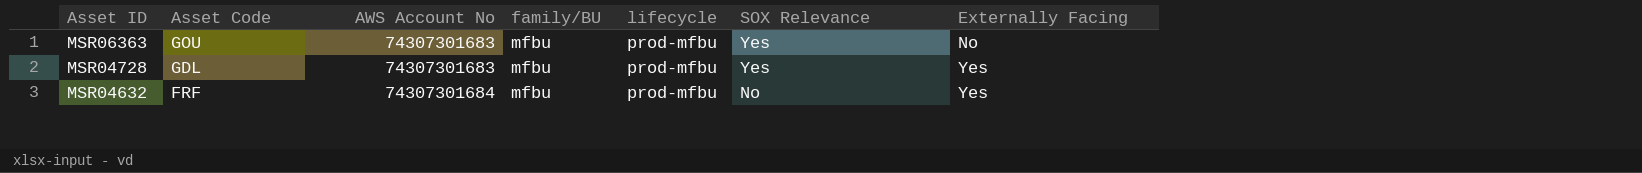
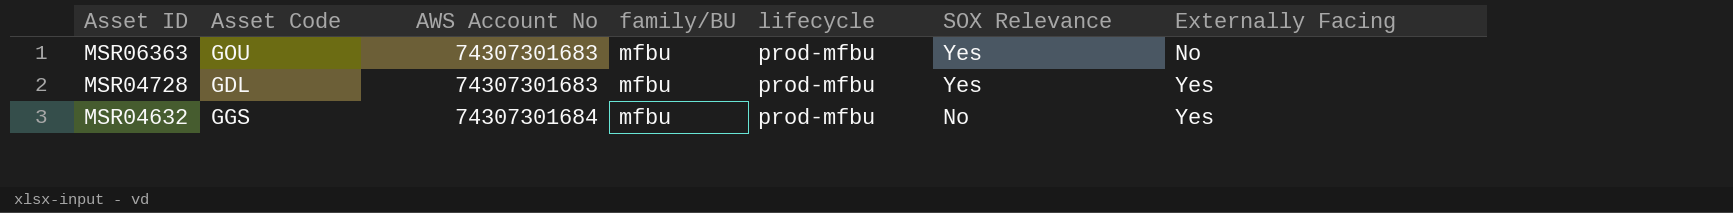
MSR04632 | Asset Code: FRF -> GGS

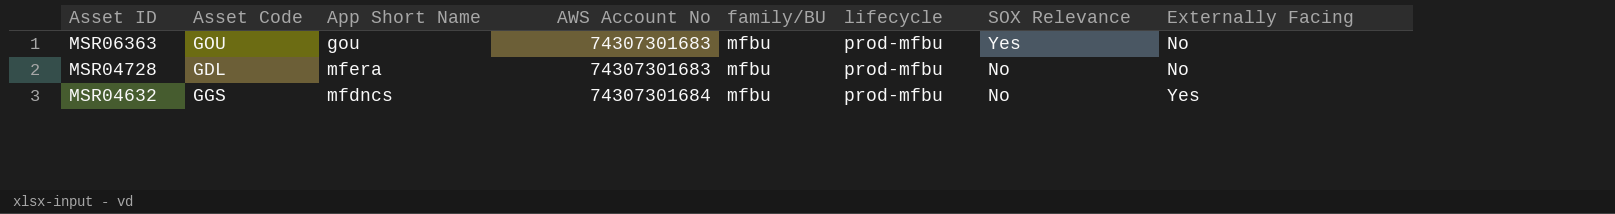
column App Short Name | position: none -> 3
MSR04728 | SOX Relevance: Yes -> No
MSR04728 | Externally Facing: Yes -> No

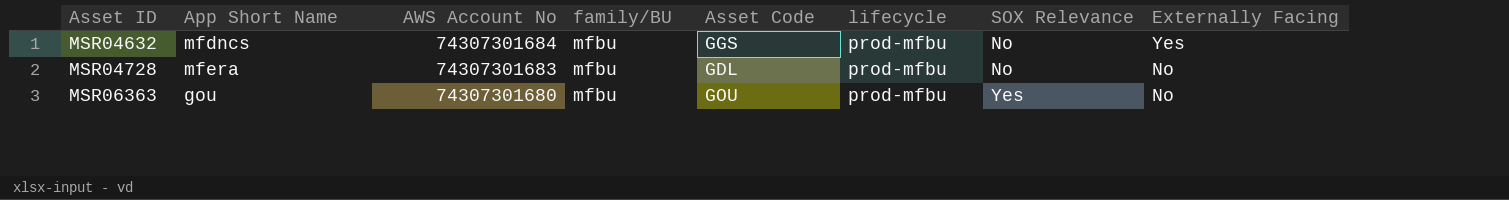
row order: Asset ID descending -> Asset ID ascending
column Asset Code | position: 2 -> 5
MSR06363 | AWS Account No: 74307301683 -> 74307301680

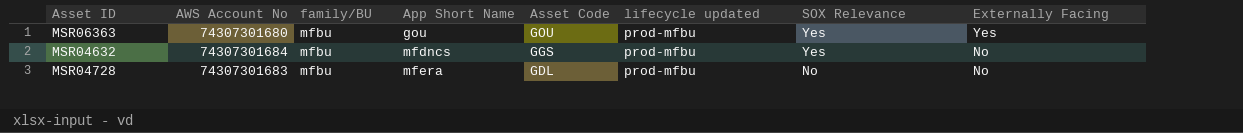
row order: Asset ID ascending -> App Short Name ascending
column App Short Name | position: 2 -> 4
column name: lifecycle -> lifecycle updated
MSR06363 | Externally Facing: No -> Yes
MSR04632 | SOX Relevance: No -> Yes
MSR04632 | Externally Facing: Yes -> No

